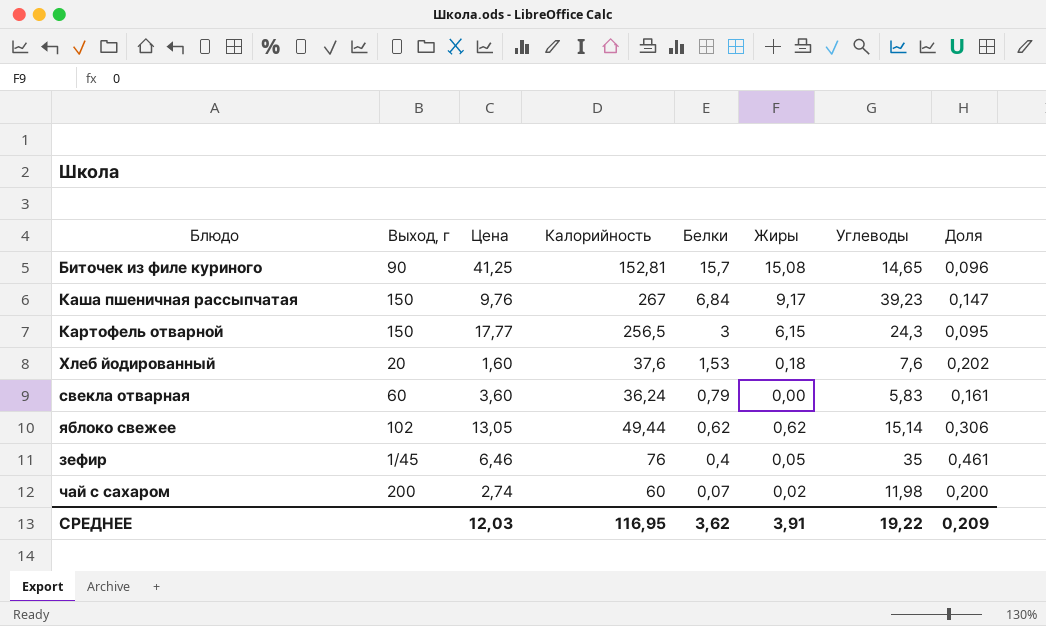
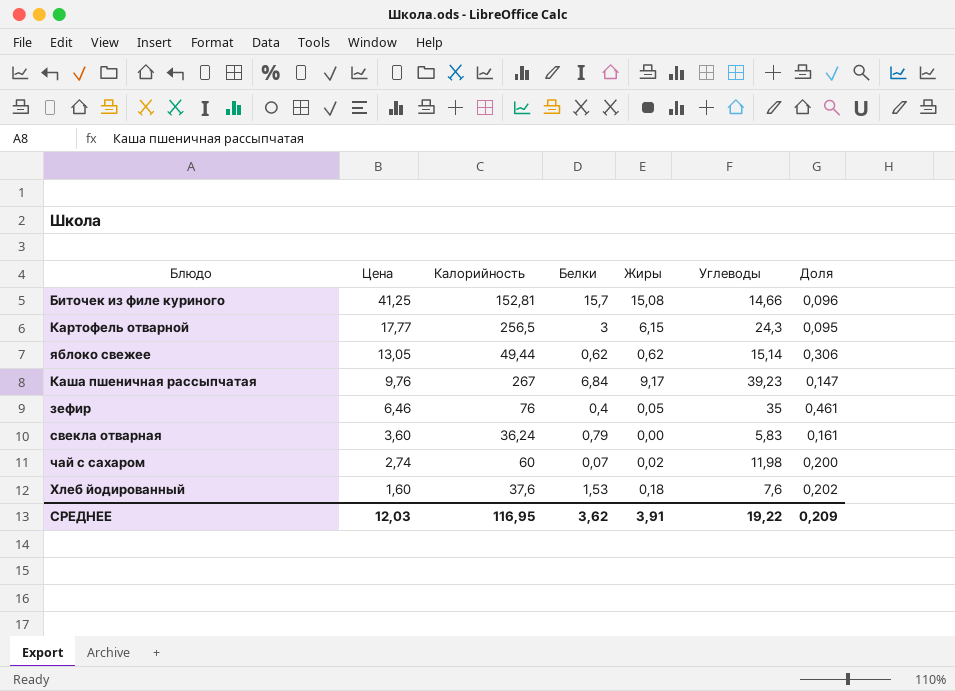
row order: Белки descending -> Цена descending
column Выход, г | position: 2 -> none
Биточек из филе куриного | Углеводы: 14,65 -> 14,66

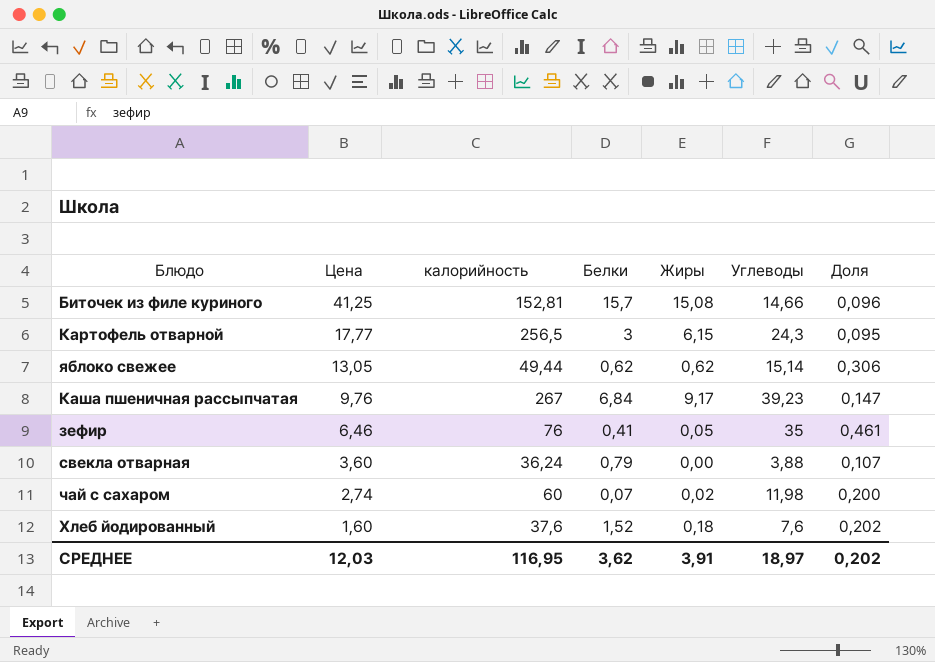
column name: Калорийность -> калорийность
зефир | Белки: 0,4 -> 0,41
свекла отварная | Углеводы: 5,83 -> 3,88
свекла отварная | Доля: 0,161 -> 0,107
Хлеб йодированный | Белки: 1,53 -> 1,52
СРЕДНЕЕ | Углеводы: 19,22 -> 18,97
СРЕДНЕЕ | Доля: 0,209 -> 0,202

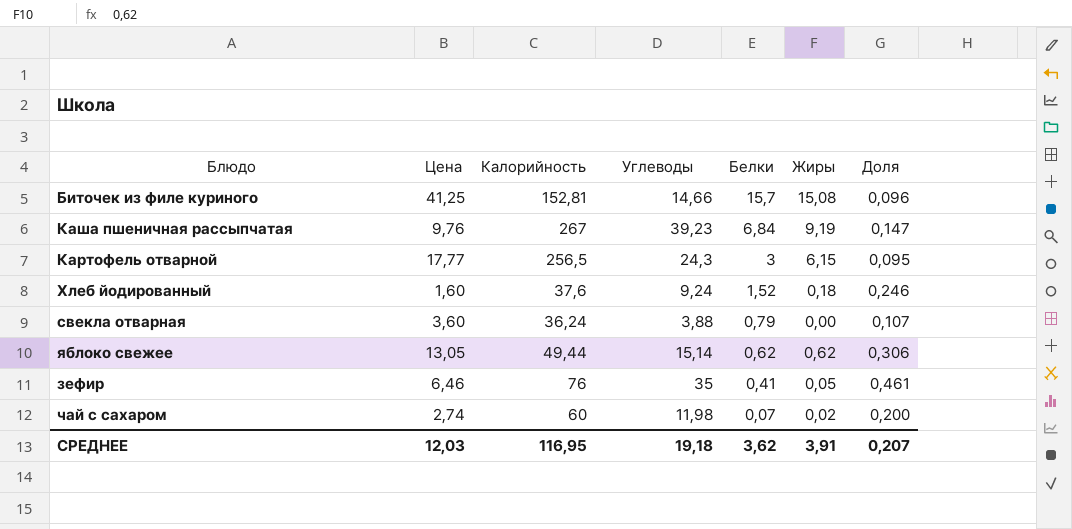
row order: Цена descending -> Белки descending
column name: калорийность -> Калорийность
column Углеводы | position: 6 -> 4
Каша пшеничная рассыпчатая | Жиры: 9,17 -> 9,19
Хлеб йодированный | Углеводы: 7,6 -> 9,24
Хлеб йодированный | Доля: 0,202 -> 0,246
СРЕДНЕЕ | Углеводы: 18,97 -> 19,18
СРЕДНЕЕ | Доля: 0,202 -> 0,207

